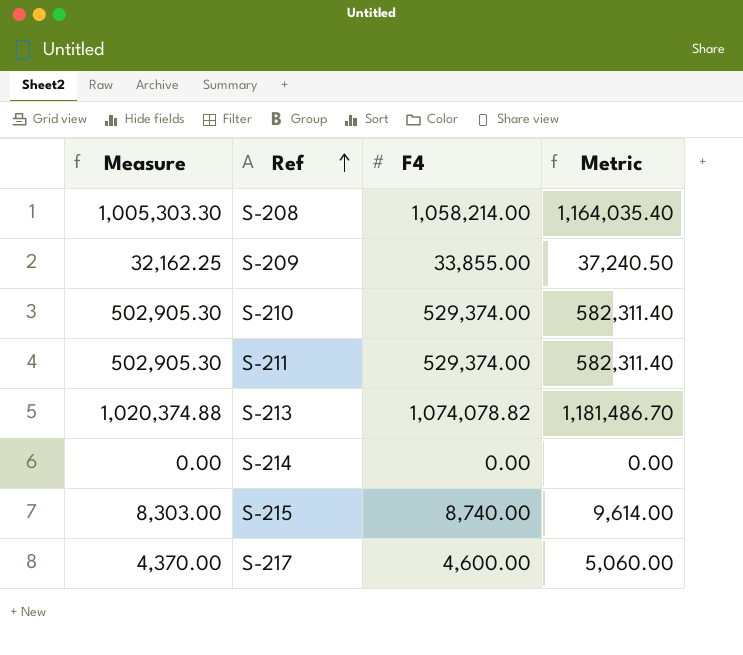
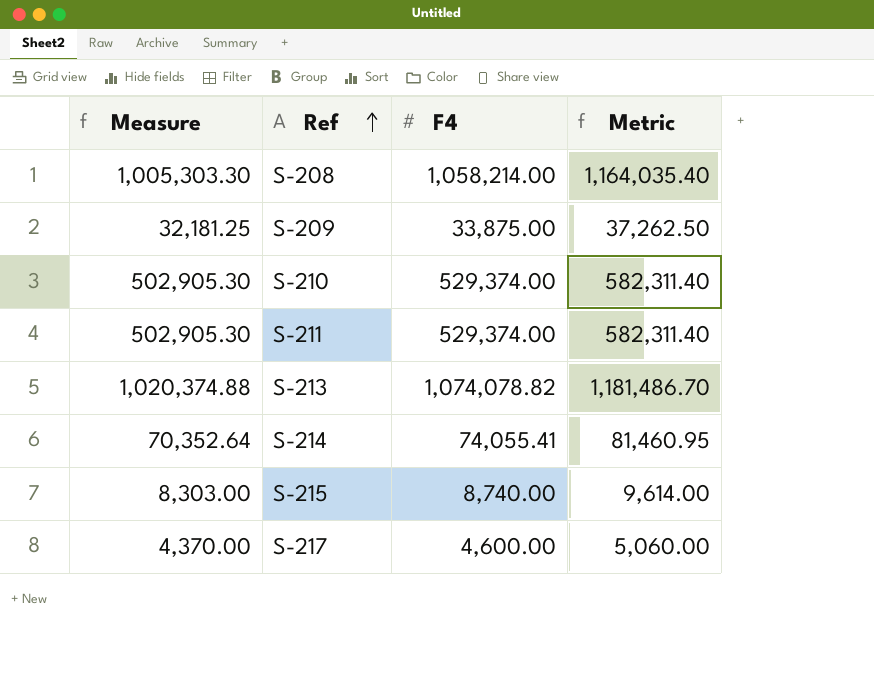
S-209 | Measure: 32,162.25 -> 32,181.25
S-209 | F4: 33,855.00 -> 33,875.00
S-209 | Metric: 37,240.50 -> 37,262.50
S-214 | Measure: 0.00 -> 70,352.64
S-214 | F4: 0.00 -> 74,055.41
S-214 | Metric: 0.00 -> 81,460.95

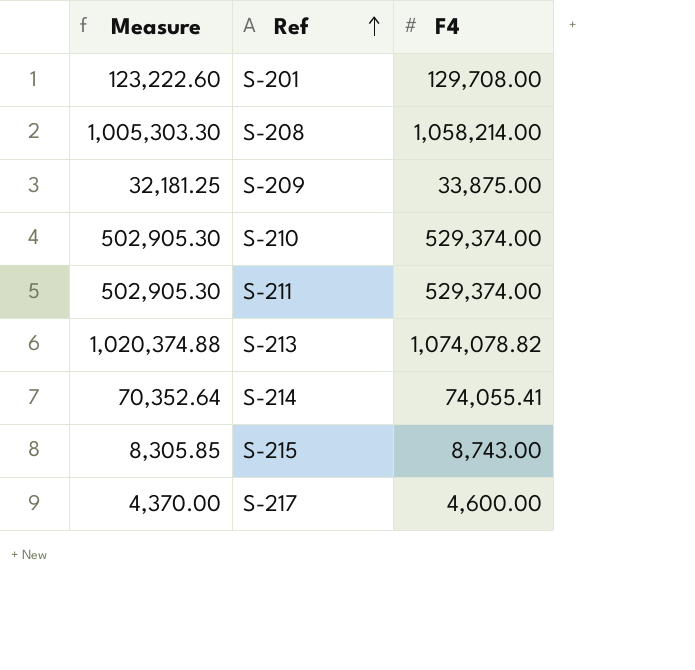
column Metric | formula: [F4] * 1.1 -> none
row S-201: none -> 123,222.60 | 129,708.00
S-215 | Measure: 8,303.00 -> 8,305.85
S-215 | F4: 8,740.00 -> 8,743.00

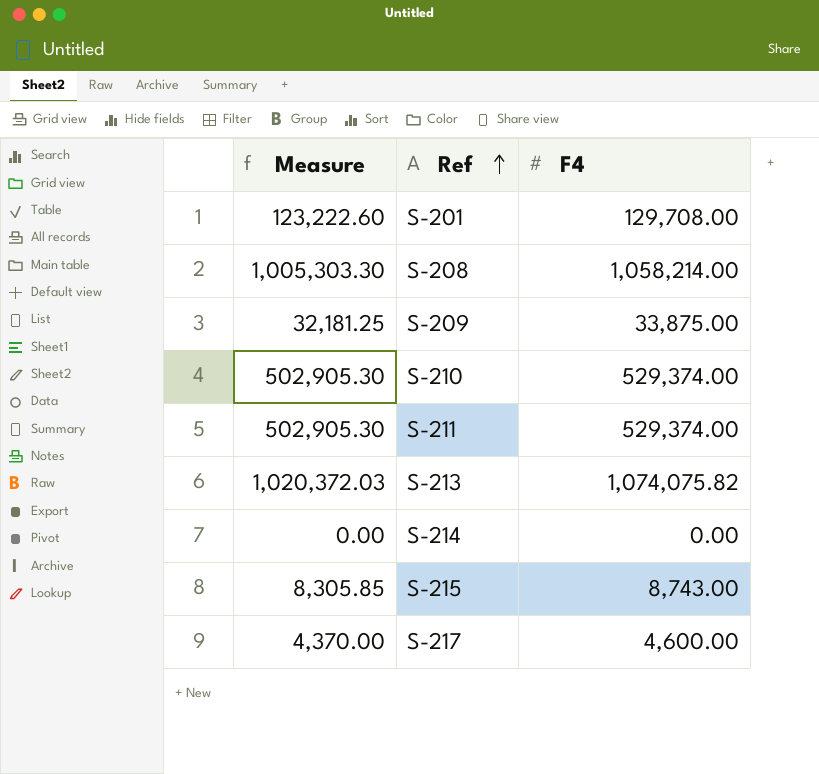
S-213 | Measure: 1,020,374.88 -> 1,020,372.03
S-213 | F4: 1,074,078.82 -> 1,074,075.82
S-214 | Measure: 70,352.64 -> 0.00
S-214 | F4: 74,055.41 -> 0.00

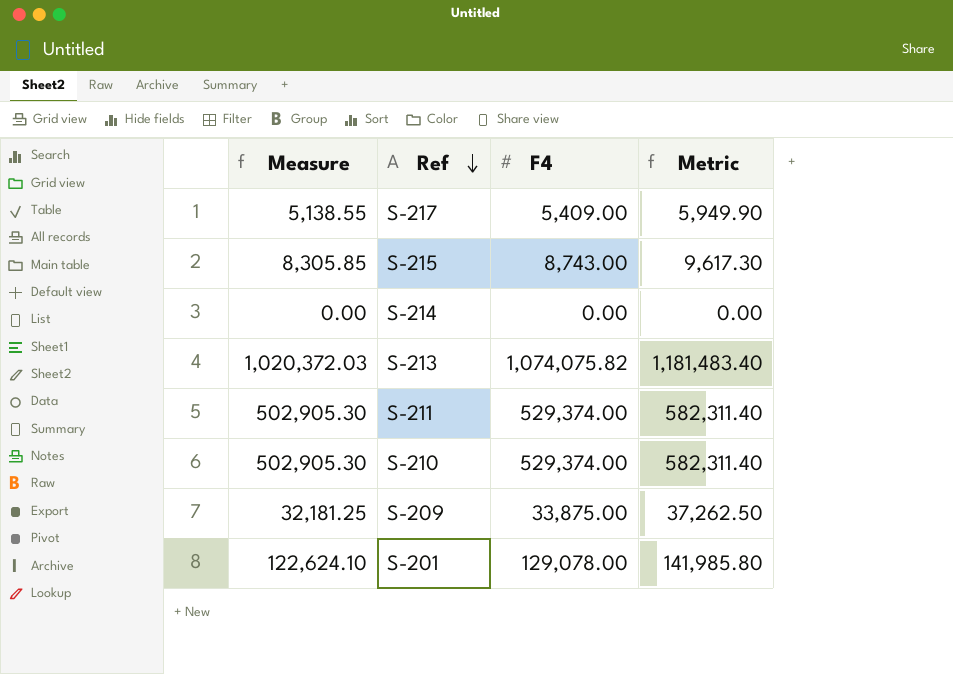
row order: Ref ascending -> Ref descending
column Metric | formula: none -> [F4] * 1.1
row S-208: 1,005,303.30 | 1,058,214.00 -> none
S-217 | Measure: 4,370.00 -> 5,138.55
S-217 | F4: 4,600.00 -> 5,409.00
S-201 | Measure: 123,222.60 -> 122,624.10
S-201 | F4: 129,708.00 -> 129,078.00

